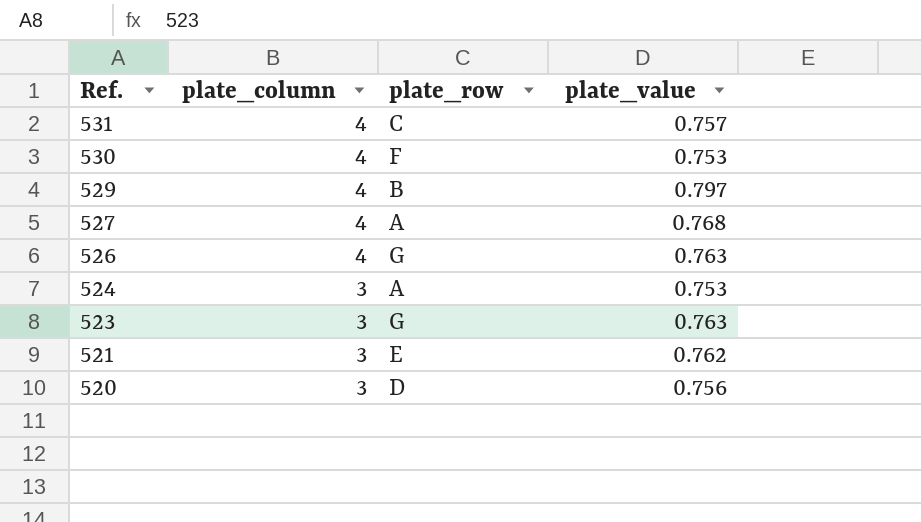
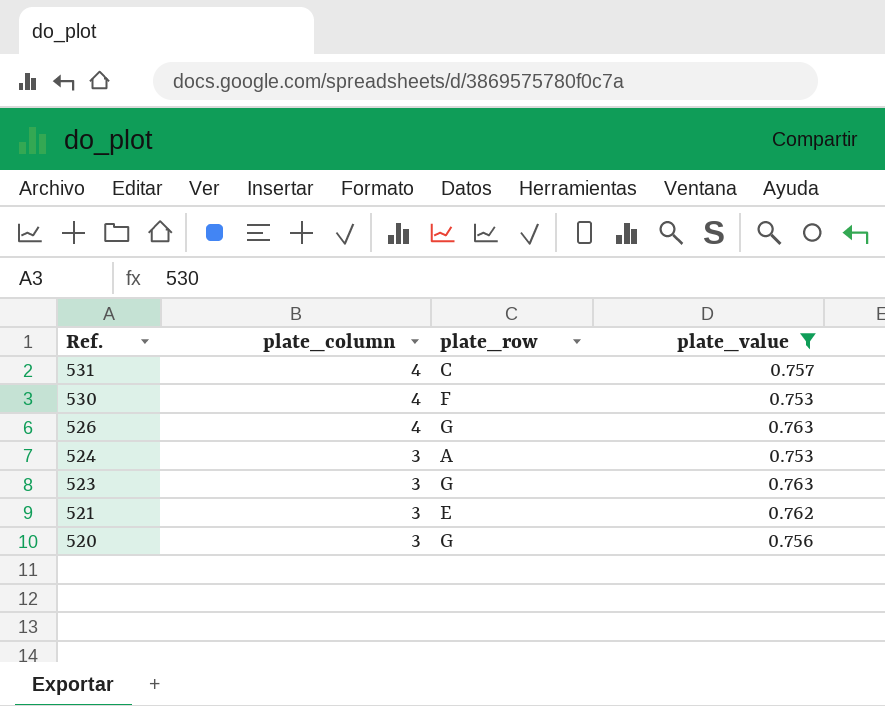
filter: none -> plate_value <= 0.763
520 | plate_row: D -> G

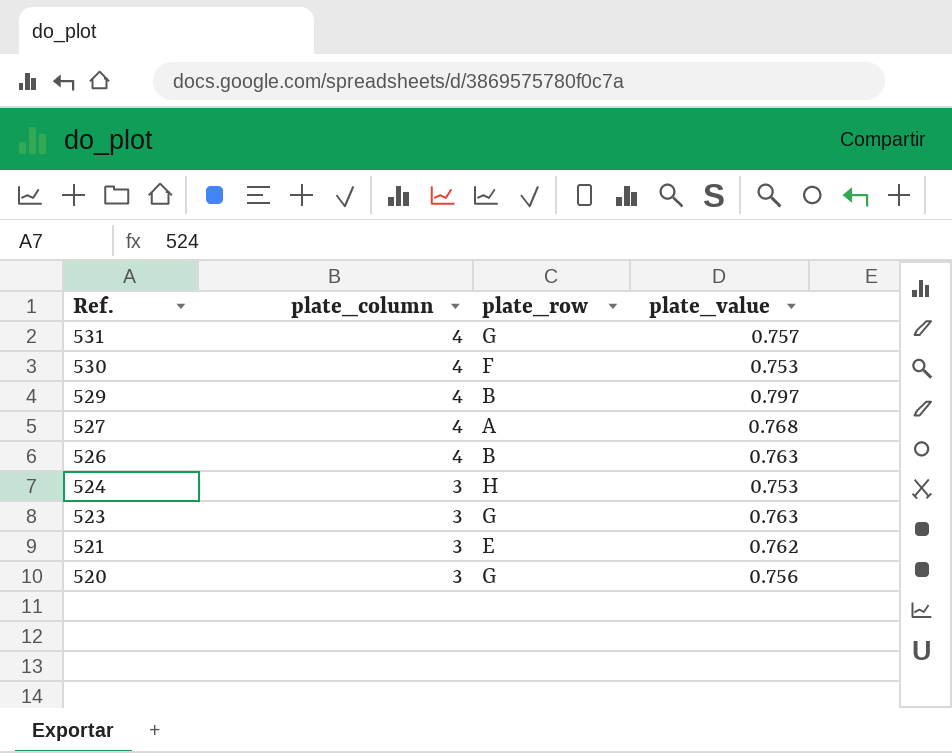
filter: plate_value <= 0.763 -> none
531 | plate_row: C -> G
526 | plate_row: G -> B
524 | plate_row: A -> H

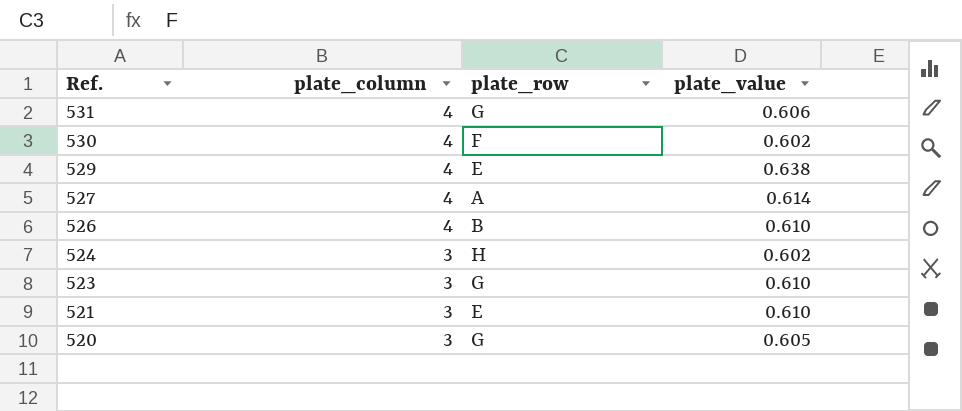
531 | plate_value: 0.757 -> 0.606
530 | plate_value: 0.753 -> 0.602
529 | plate_row: B -> E
529 | plate_value: 0.797 -> 0.638
527 | plate_value: 0.768 -> 0.614
526 | plate_value: 0.763 -> 0.610
524 | plate_value: 0.753 -> 0.602
523 | plate_value: 0.763 -> 0.610
521 | plate_value: 0.762 -> 0.610
520 | plate_value: 0.756 -> 0.605

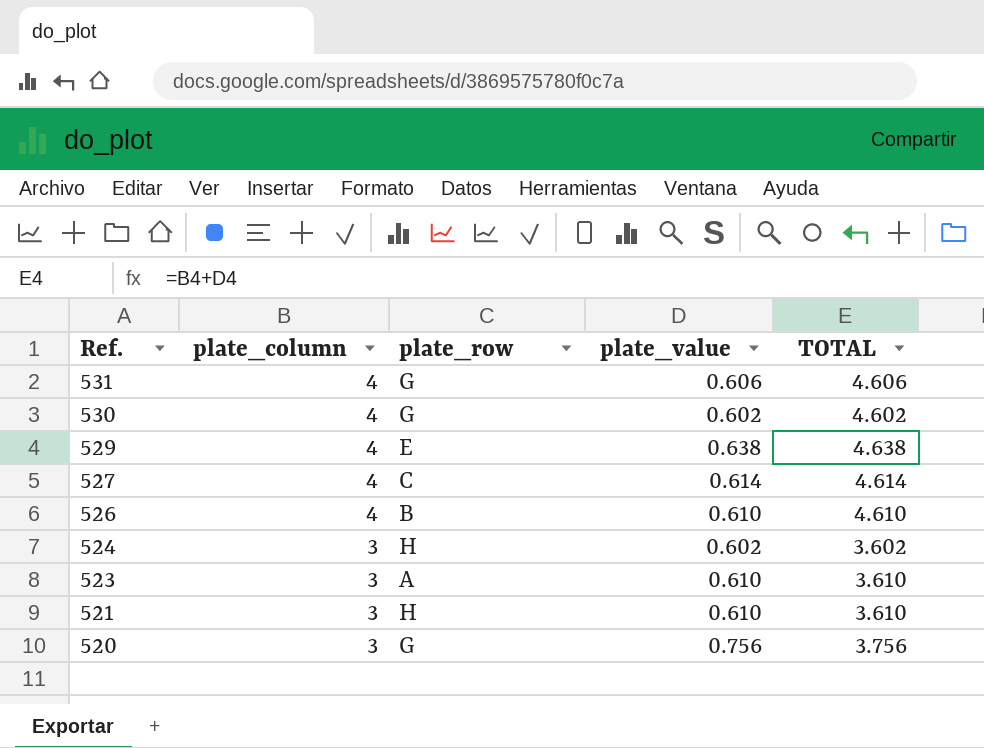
column TOTAL | formula: none -> [plate_column] + [plate_value]
530 | plate_row: F -> G
527 | plate_row: A -> C
523 | plate_row: G -> A
521 | plate_row: E -> H
520 | plate_value: 0.605 -> 0.756

